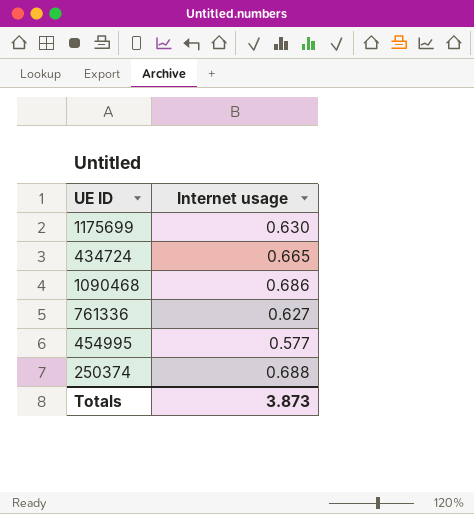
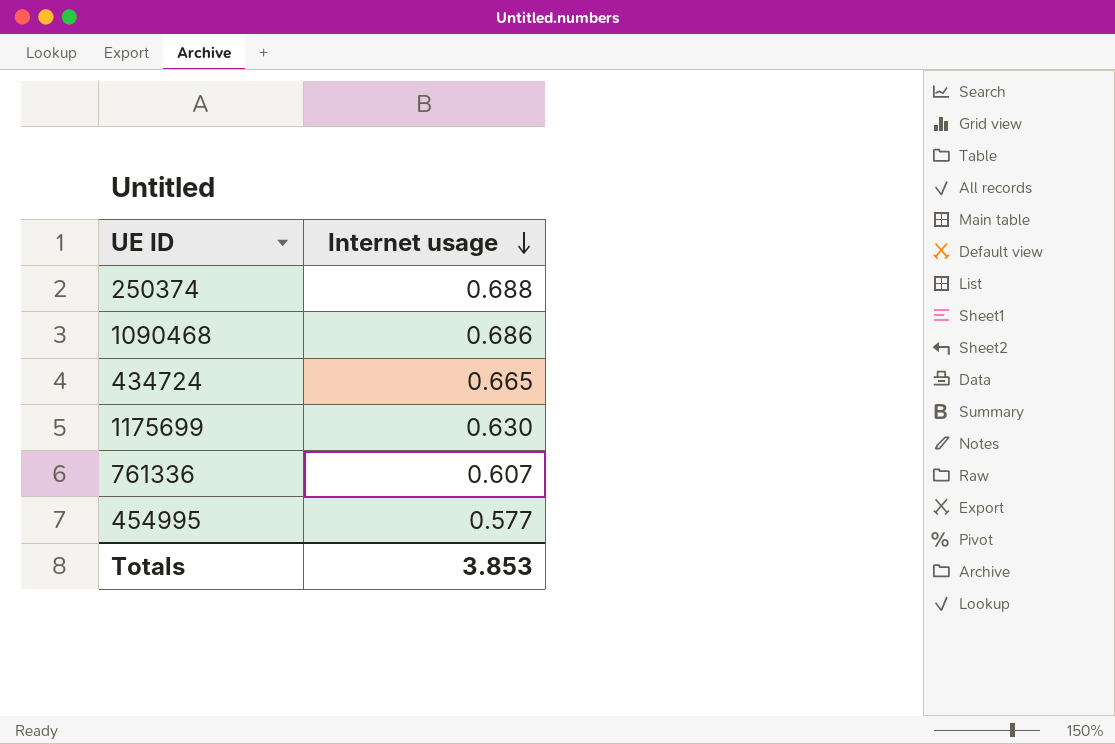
row order: none -> Internet usage descending
761336 | Internet usage: 0.627 -> 0.607
Totals | Internet usage: 3.873 -> 3.853

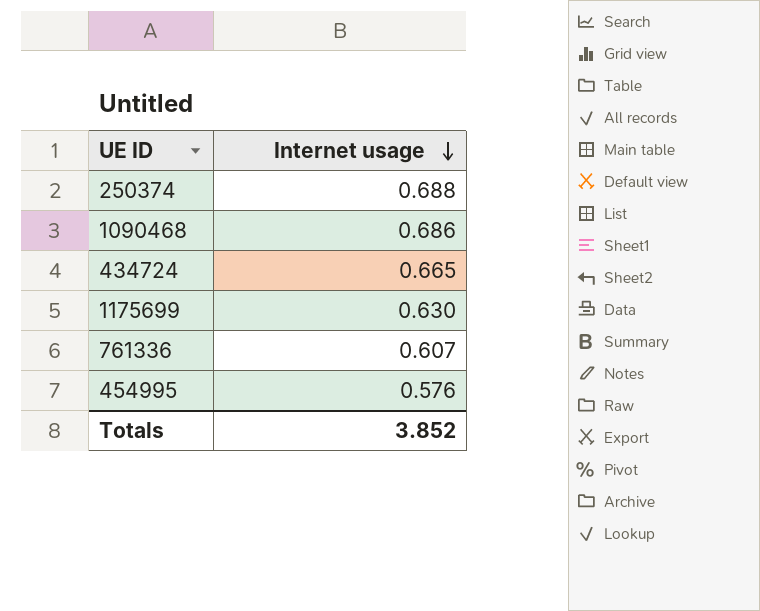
454995 | Internet usage: 0.577 -> 0.576
Totals | Internet usage: 3.853 -> 3.852

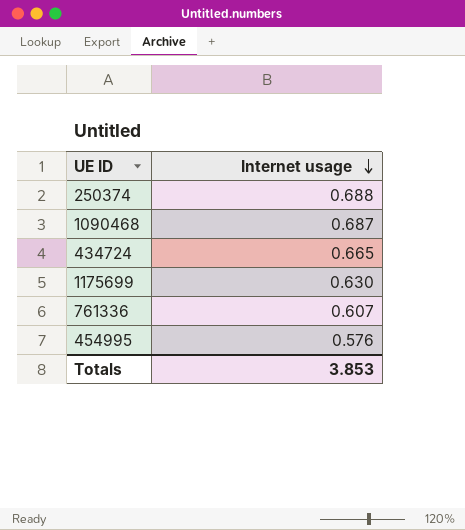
1090468 | Internet usage: 0.686 -> 0.687
Totals | Internet usage: 3.852 -> 3.853

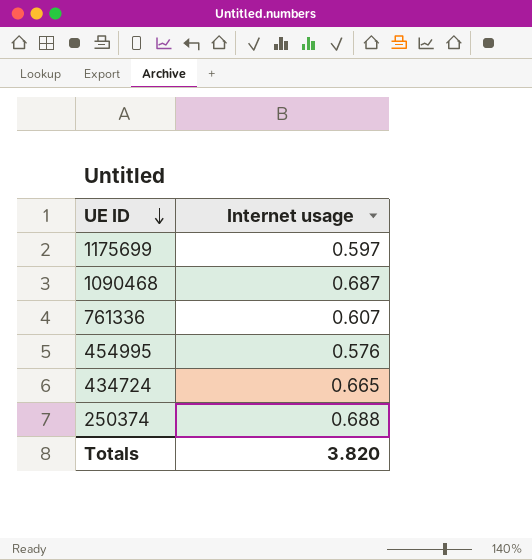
row order: Internet usage descending -> UE ID descending
1175699 | Internet usage: 0.630 -> 0.597
Totals | Internet usage: 3.853 -> 3.820

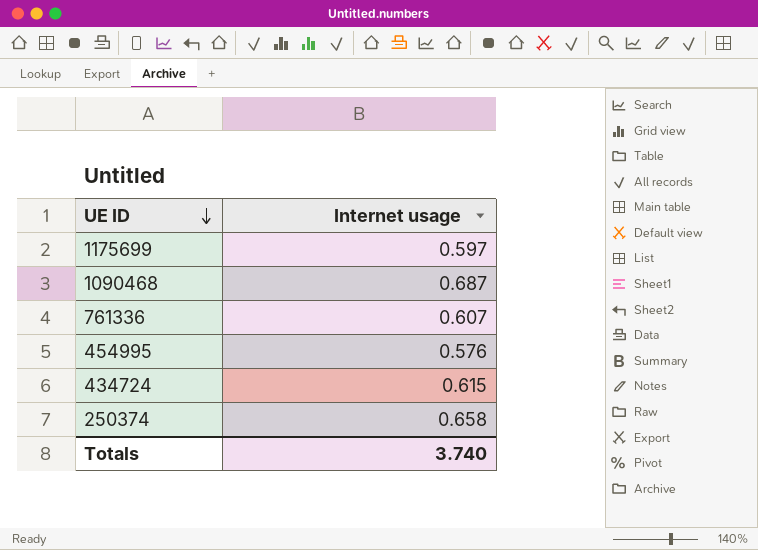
434724 | Internet usage: 0.665 -> 0.615
250374 | Internet usage: 0.688 -> 0.658
Totals | Internet usage: 3.820 -> 3.740

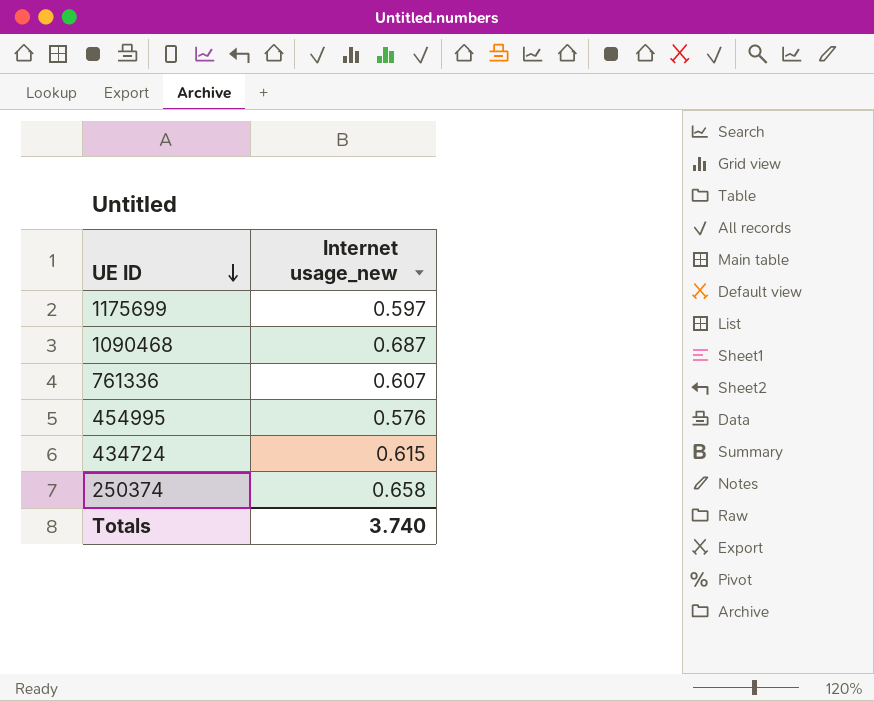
column name: Internet usage -> Internet usage_new

